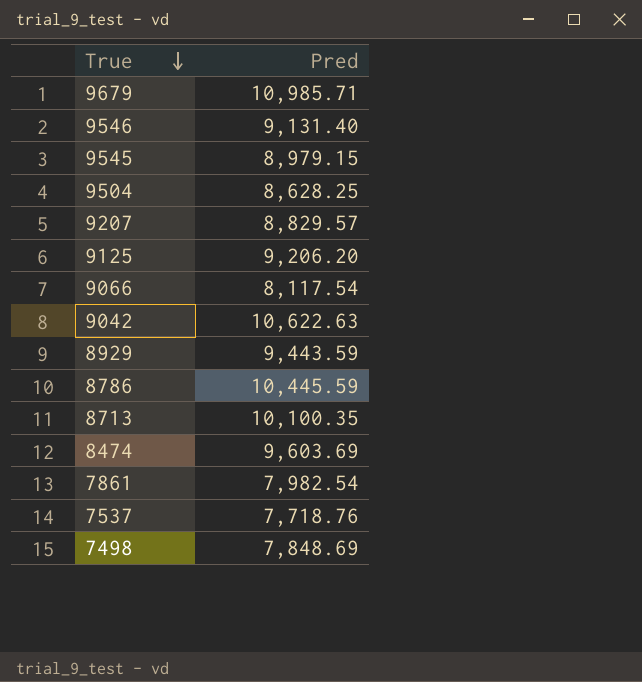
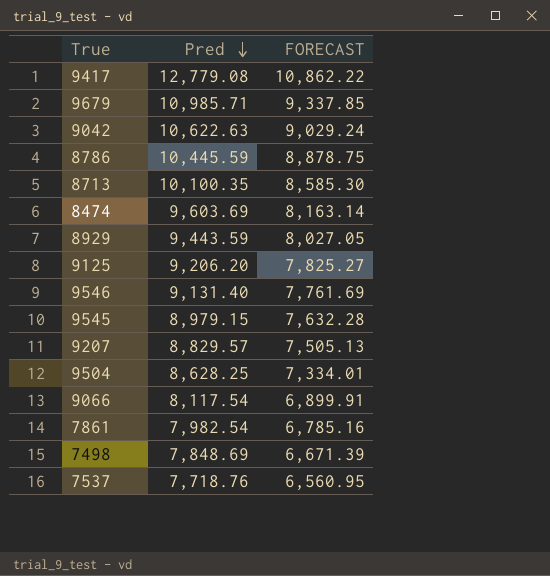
row order: True descending -> Pred descending
column FORECAST | formula: none -> [Pred] * 0.85
row 9417: none -> 12,779.08 | 10,862.22

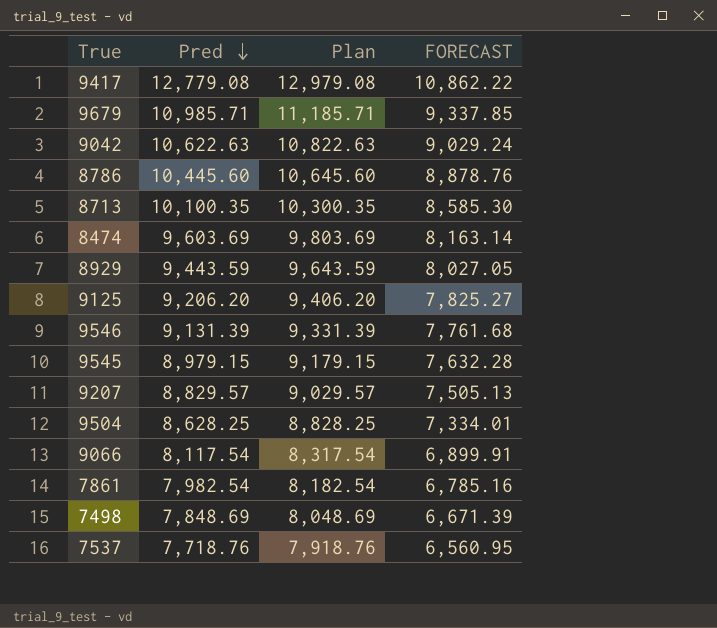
column Plan | formula: none -> [Pred] + 200
8786 | Pred: 10,445.59 -> 10,445.60
8786 | FORECAST: 8,878.75 -> 8,878.76
9546 | Pred: 9,131.40 -> 9,131.39
9546 | FORECAST: 7,761.69 -> 7,761.68

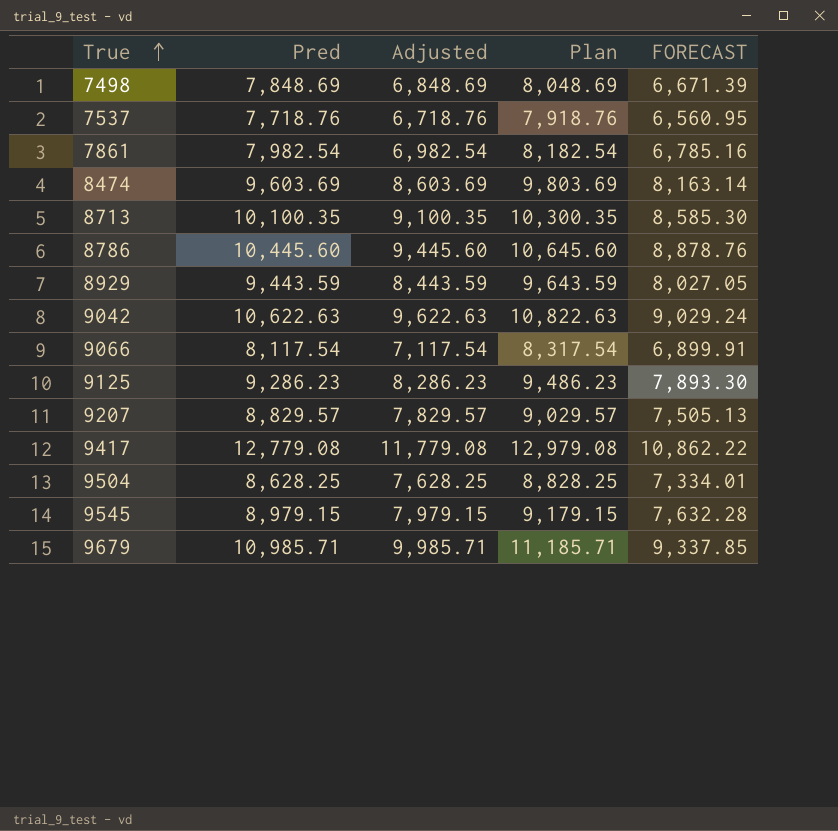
row order: Pred descending -> True ascending
column Adjusted | formula: none -> [Pred] - 1000
row 9546: 9,131.39 | 9,331.39 | 7,761.68 -> none
9125 | Pred: 9,206.20 -> 9,286.23
9125 | Plan: 9,406.20 -> 9,486.23
9125 | FORECAST: 7,825.27 -> 7,893.30

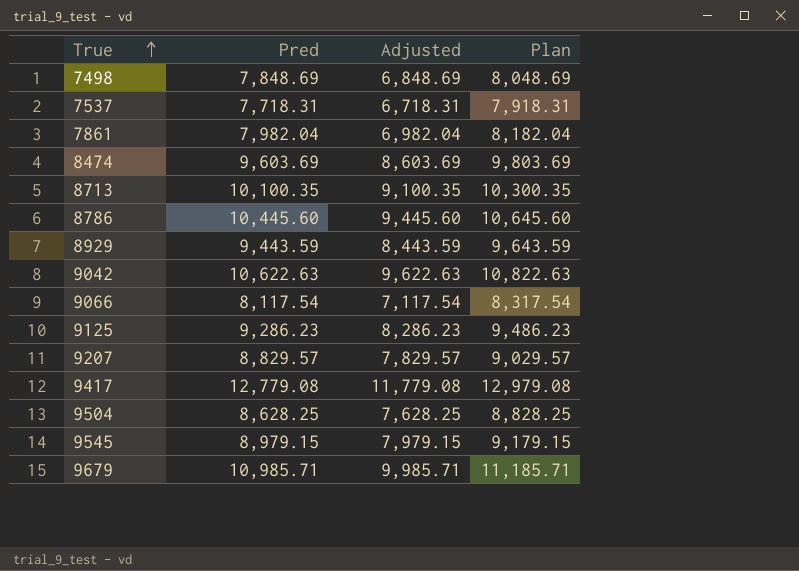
column FORECAST | formula: [Pred] * 0.85 -> none
7537 | Pred: 7,718.76 -> 7,718.31
7537 | Adjusted: 6,718.76 -> 6,718.31
7537 | Plan: 7,918.76 -> 7,918.31
7861 | Pred: 7,982.54 -> 7,982.04
7861 | Adjusted: 6,982.54 -> 6,982.04
7861 | Plan: 8,182.54 -> 8,182.04

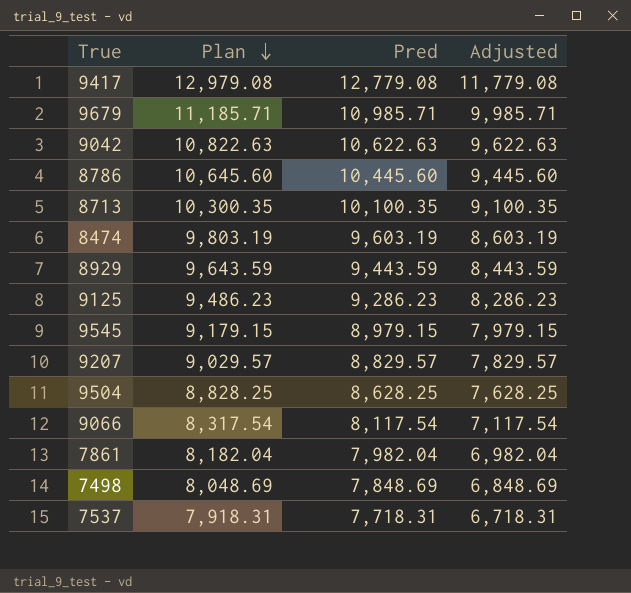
row order: True ascending -> Plan descending
column Plan | position: 4 -> 2
8474 | Plan: 9,803.69 -> 9,803.19
8474 | Pred: 9,603.69 -> 9,603.19
8474 | Adjusted: 8,603.69 -> 8,603.19

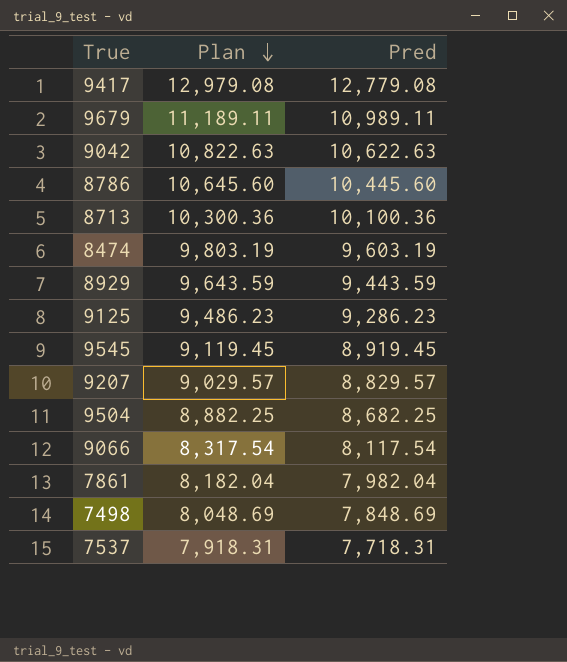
column Adjusted | formula: [Pred] - 1000 -> none
9679 | Plan: 11,185.71 -> 11,189.11
9679 | Pred: 10,985.71 -> 10,989.11
8713 | Plan: 10,300.35 -> 10,300.36
8713 | Pred: 10,100.35 -> 10,100.36
9545 | Plan: 9,179.15 -> 9,119.45
9545 | Pred: 8,979.15 -> 8,919.45
9504 | Plan: 8,828.25 -> 8,882.25
9504 | Pred: 8,628.25 -> 8,682.25

